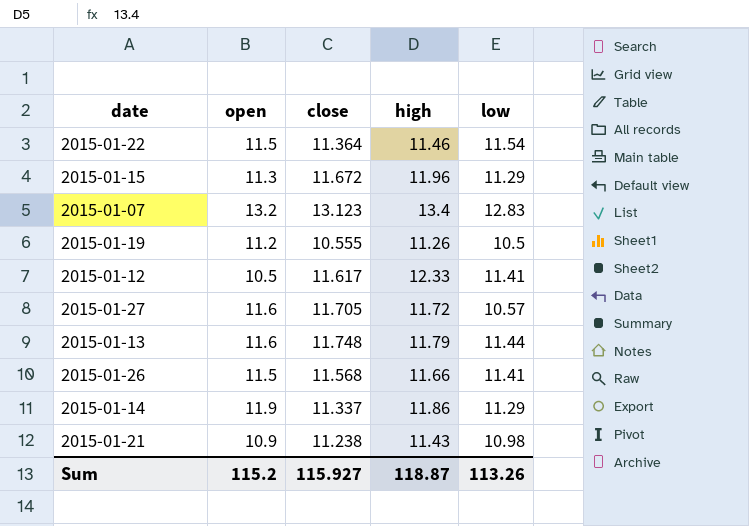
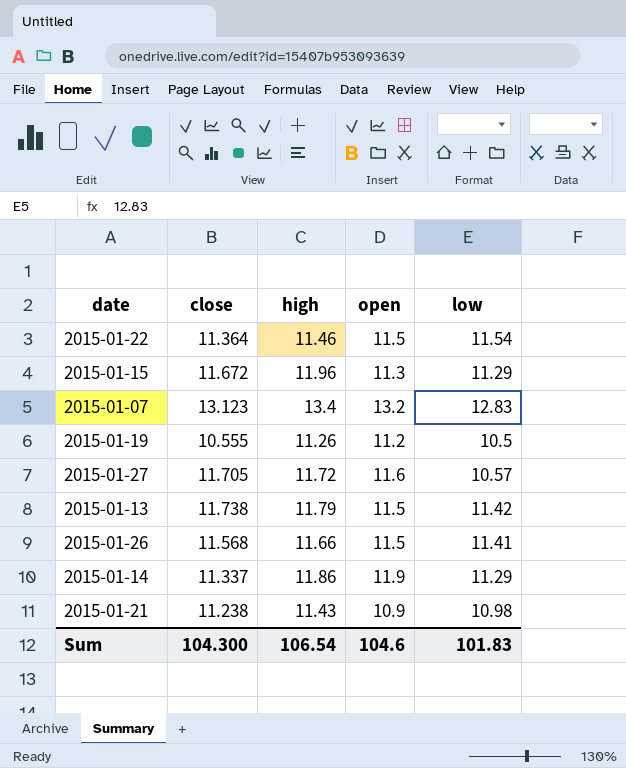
column open | position: 2 -> 4
row 2015-01-12: 10.5 | 11.617 | 12.33 | 11.41 -> none
2015-01-13 | close: 11.748 -> 11.738
2015-01-13 | open: 11.6 -> 11.5
2015-01-13 | low: 11.44 -> 11.42
Sum | close: 115.927 -> 104.300
Sum | high: 118.87 -> 106.54
Sum | open: 115.2 -> 104.6
Sum | low: 113.26 -> 101.83

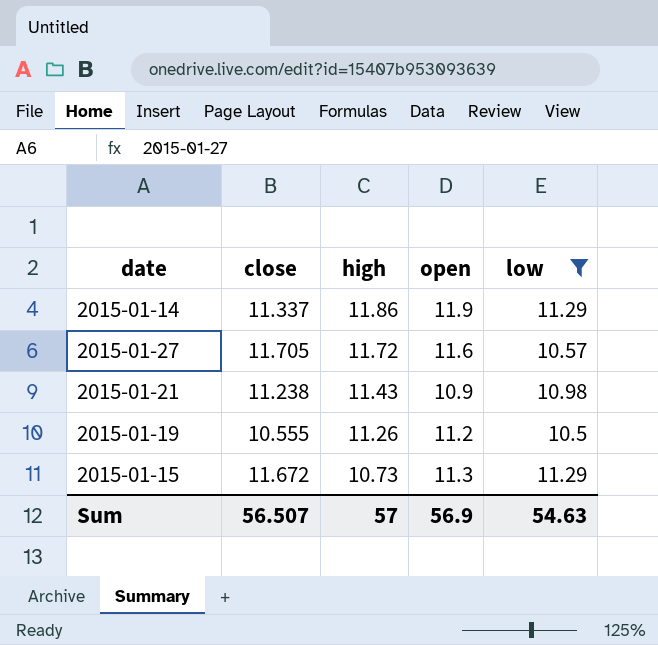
filter: none -> low <= 11.29
row order: none -> high descending
2015-01-15 | high: 11.96 -> 10.73
Sum | close: 104.300 -> 56.507
Sum | high: 106.54 -> 57
Sum | open: 104.6 -> 56.9
Sum | low: 101.83 -> 54.63

